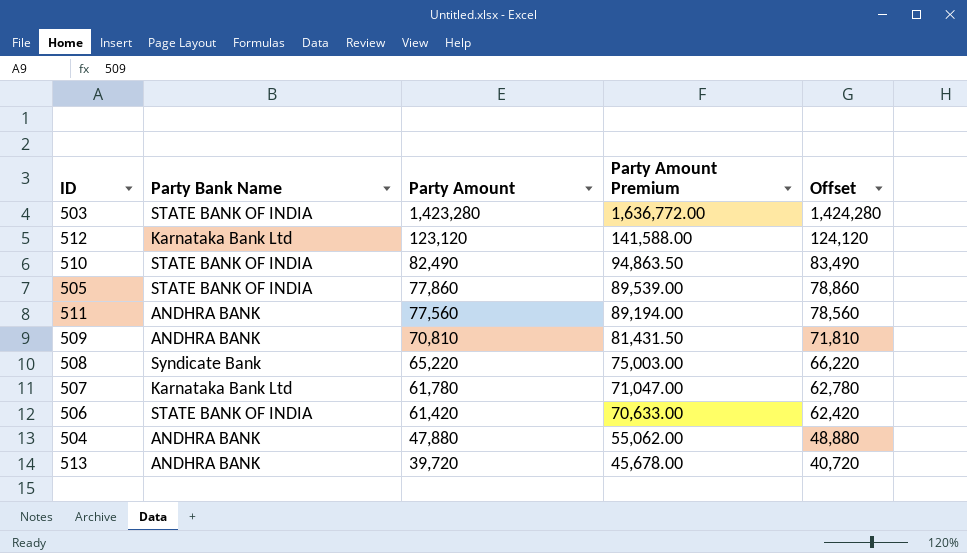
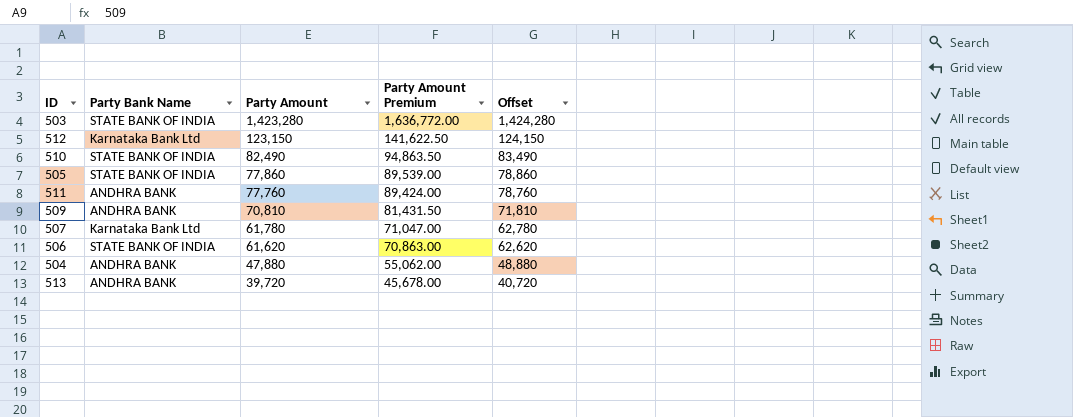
row 508: Syndicate Bank | 65,220 | 75,003.00 | 66,220 -> none
512 | Party Amount: 123,120 -> 123,150
512 | Party Amount Premium: 141,588.00 -> 141,622.50
512 | Offset: 124,120 -> 124,150
511 | Party Amount: 77,560 -> 77,760
511 | Party Amount Premium: 89,194.00 -> 89,424.00
511 | Offset: 78,560 -> 78,760
506 | Party Amount: 61,420 -> 61,620
506 | Party Amount Premium: 70,633.00 -> 70,863.00
506 | Offset: 62,420 -> 62,620

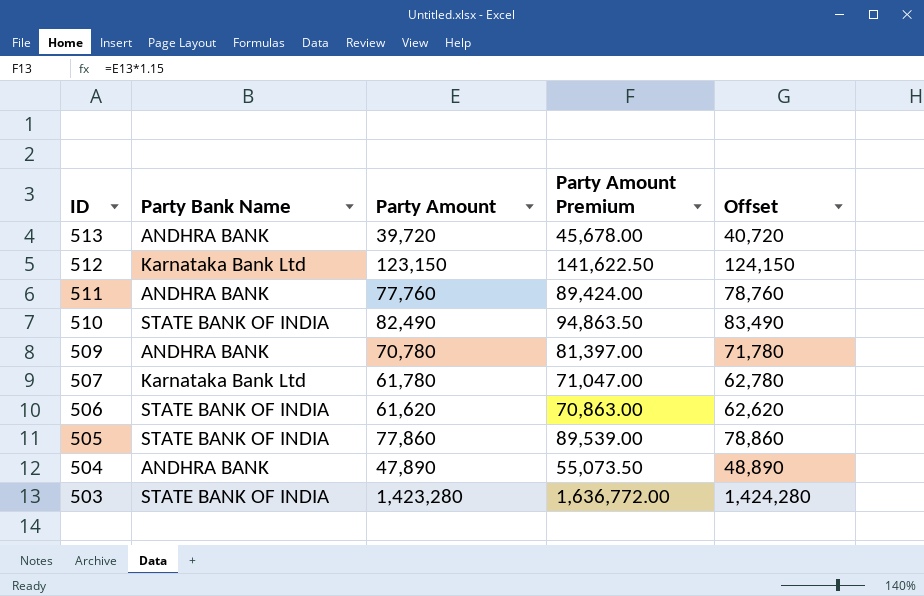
row order: Party Amount descending -> ID descending
509 | Party Amount: 70,810 -> 70,780
509 | Party Amount Premium: 81,431.50 -> 81,397.00
509 | Offset: 71,810 -> 71,780
504 | Party Amount: 47,880 -> 47,890
504 | Party Amount Premium: 55,062.00 -> 55,073.50
504 | Offset: 48,880 -> 48,890

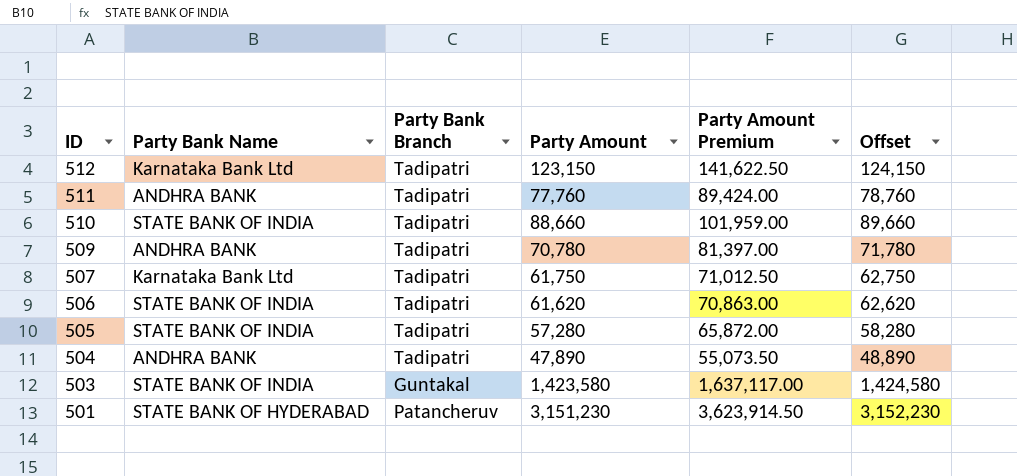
column Party Bank Branch | position: none -> 3
row 513: ANDHRA BANK | 39,720 | 45,678.00 | 40,720 -> none
510 | Party Amount: 82,490 -> 88,660
510 | Party Amount Premium: 94,863.50 -> 101,959.00
510 | Offset: 83,490 -> 89,660
507 | Party Amount: 61,780 -> 61,750
507 | Party Amount Premium: 71,047.00 -> 71,012.50
507 | Offset: 62,780 -> 62,750
505 | Party Amount: 77,860 -> 57,280
505 | Party Amount Premium: 89,539.00 -> 65,872.00
505 | Offset: 78,860 -> 58,280
503 | Party Amount: 1,423,280 -> 1,423,580
503 | Party Amount Premium: 1,636,772.00 -> 1,637,117.00
503 | Offset: 1,424,280 -> 1,424,580
row 501: none -> STATE BANK OF HYDERABAD | Patancheruv | 3,151,230 | 3,623,914.50 | 3,152,230

